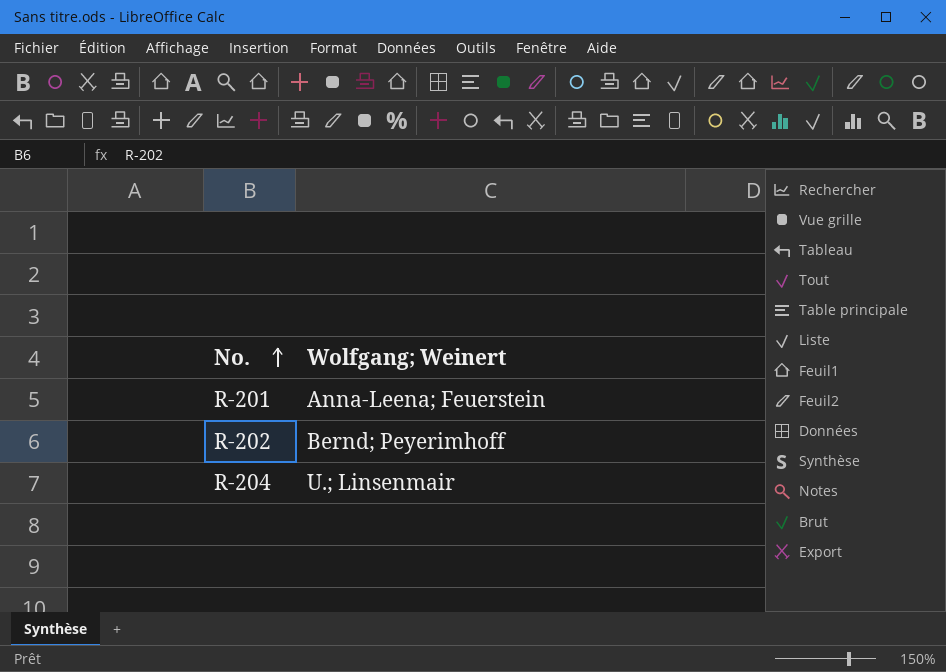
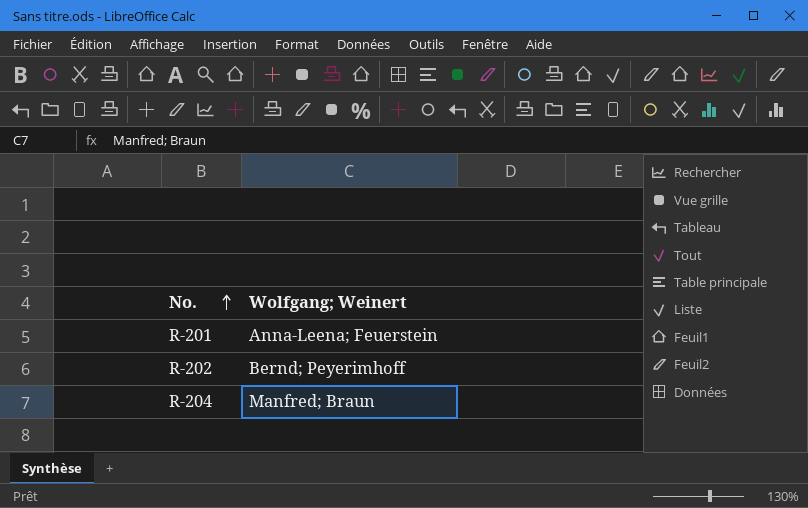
R-204 | Wolfgang; Weinert: U.; Linsenmair -> Manfred; Braun

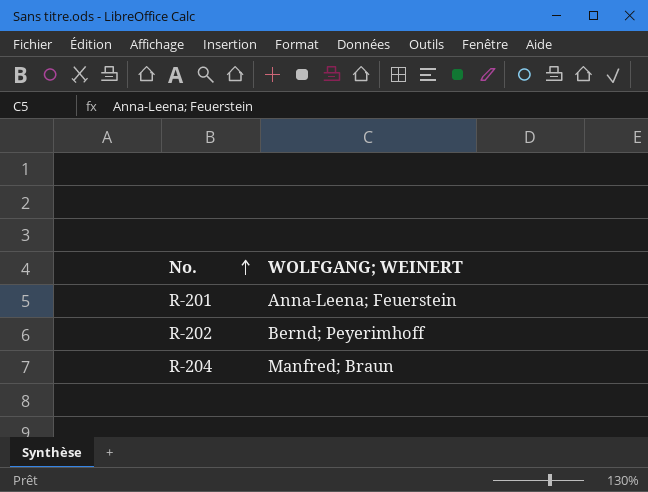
column name: Wolfgang; Weinert -> WOLFGANG; WEINERT

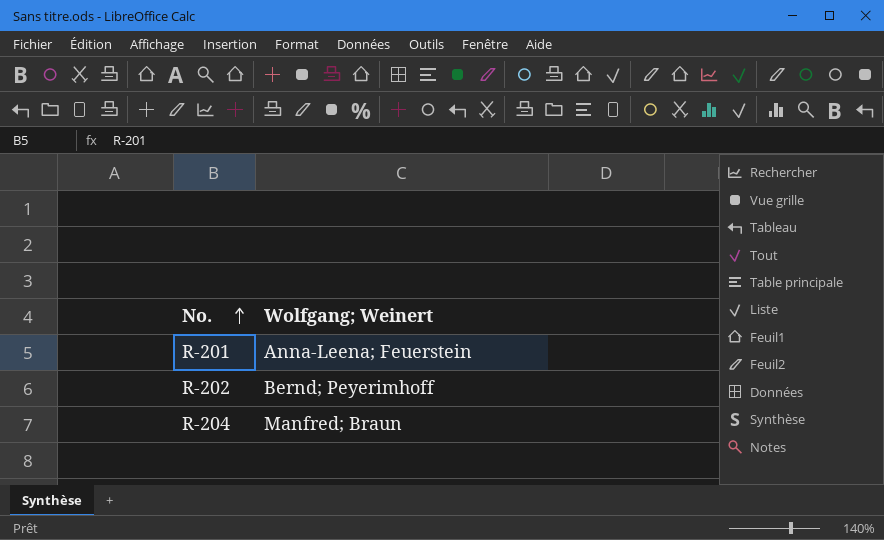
column name: WOLFGANG; WEINERT -> Wolfgang; Weinert

